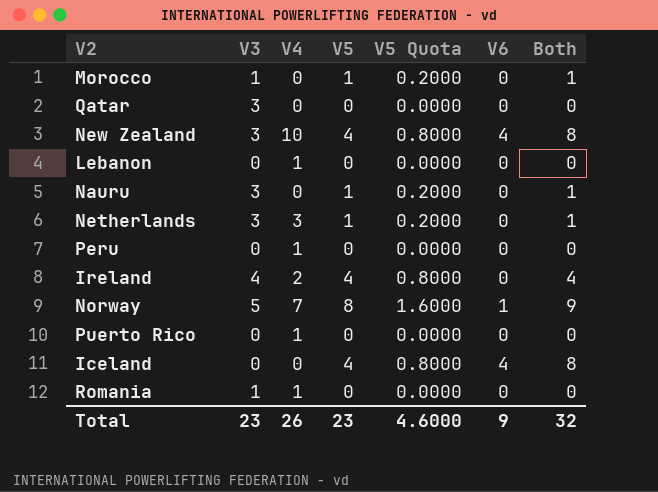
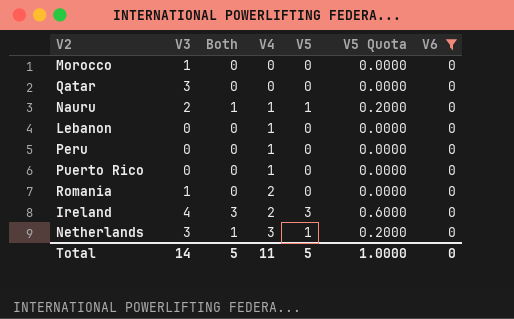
filter: none -> V6 = 0
row order: none -> V4 ascending
column Both | position: 7 -> 3
Morocco | Both: 1 -> 0
Morocco | V5: 1 -> 0
Morocco | V5 Quota: 0.2000 -> 0.0000
Nauru | V3: 3 -> 2
Nauru | V4: 0 -> 1
Romania | V4: 1 -> 2
Ireland | Both: 4 -> 3
Ireland | V5: 4 -> 3
Ireland | V5 Quota: 0.8000 -> 0.6000
Total | V3: 23 -> 14
Total | Both: 32 -> 5
Total | V4: 26 -> 11
Total | V5: 23 -> 5
Total | V5 Quota: 4.6000 -> 1.0000
Total | V6: 9 -> 0

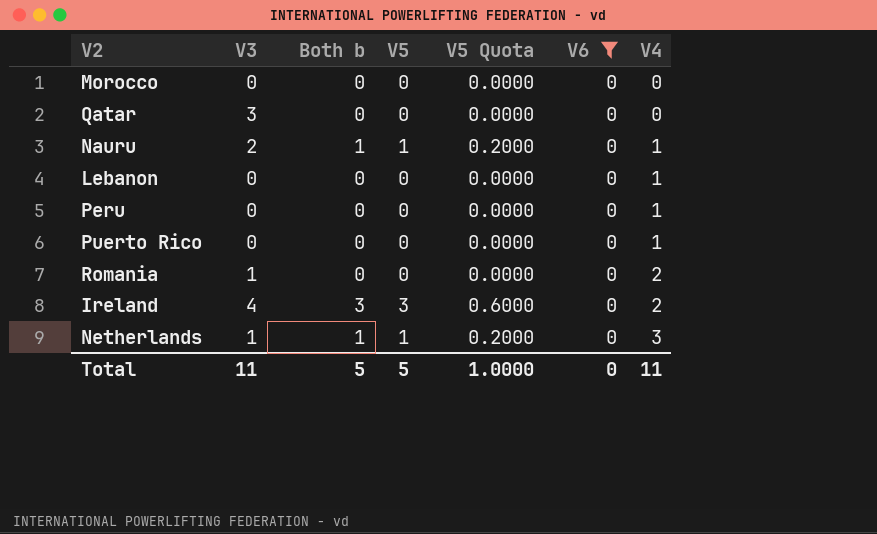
column name: Both -> Both b
column V4 | position: 4 -> 7
Morocco | V3: 1 -> 0
Netherlands | V3: 3 -> 1
Total | V3: 14 -> 11

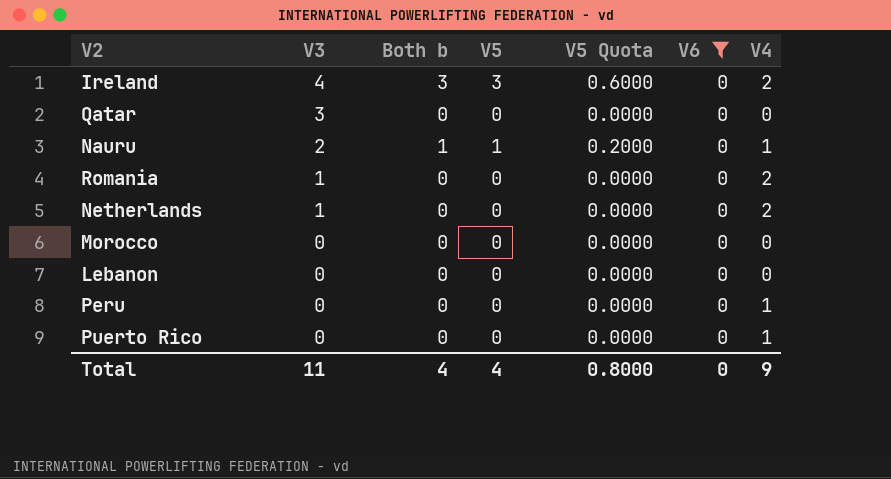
row order: V4 ascending -> V3 descending
Netherlands | Both b: 1 -> 0
Netherlands | V5: 1 -> 0
Netherlands | V5 Quota: 0.2000 -> 0.0000
Netherlands | V4: 3 -> 2
Lebanon | V4: 1 -> 0
Total | Both b: 5 -> 4
Total | V5: 5 -> 4
Total | V5 Quota: 1.0000 -> 0.8000
Total | V4: 11 -> 9

